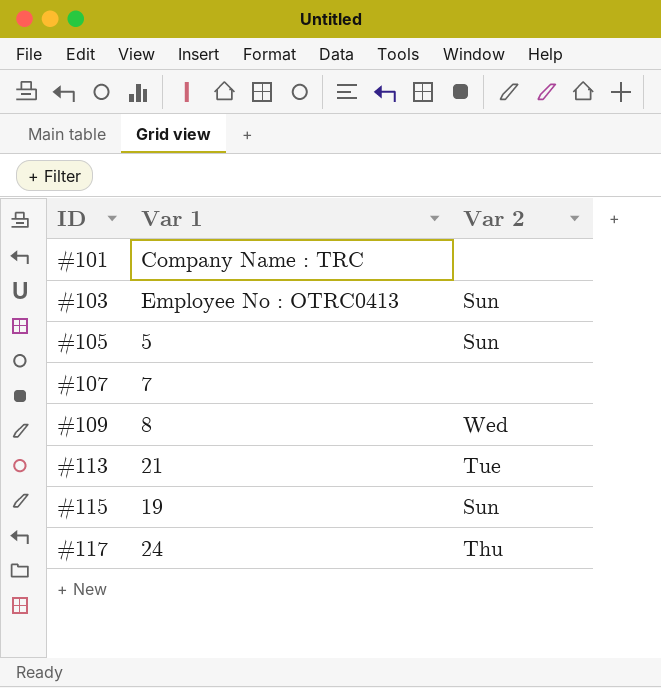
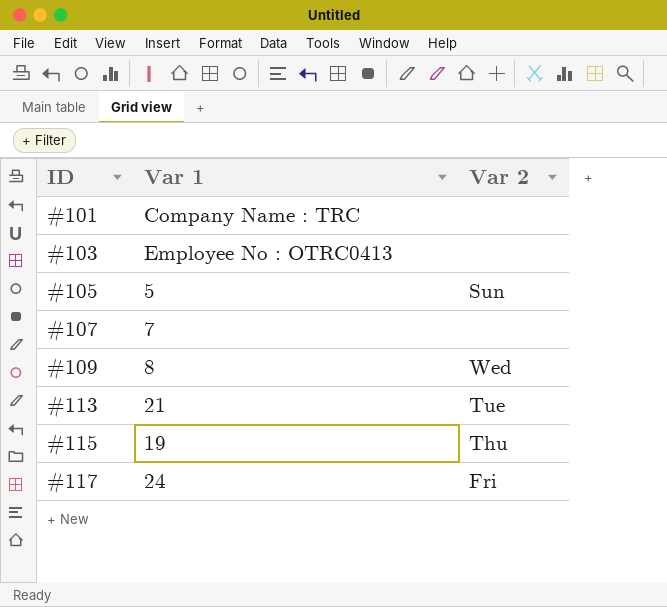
#103 | Var 2: Sun -> none
#115 | Var 2: Sun -> Thu
#117 | Var 2: Thu -> Fri

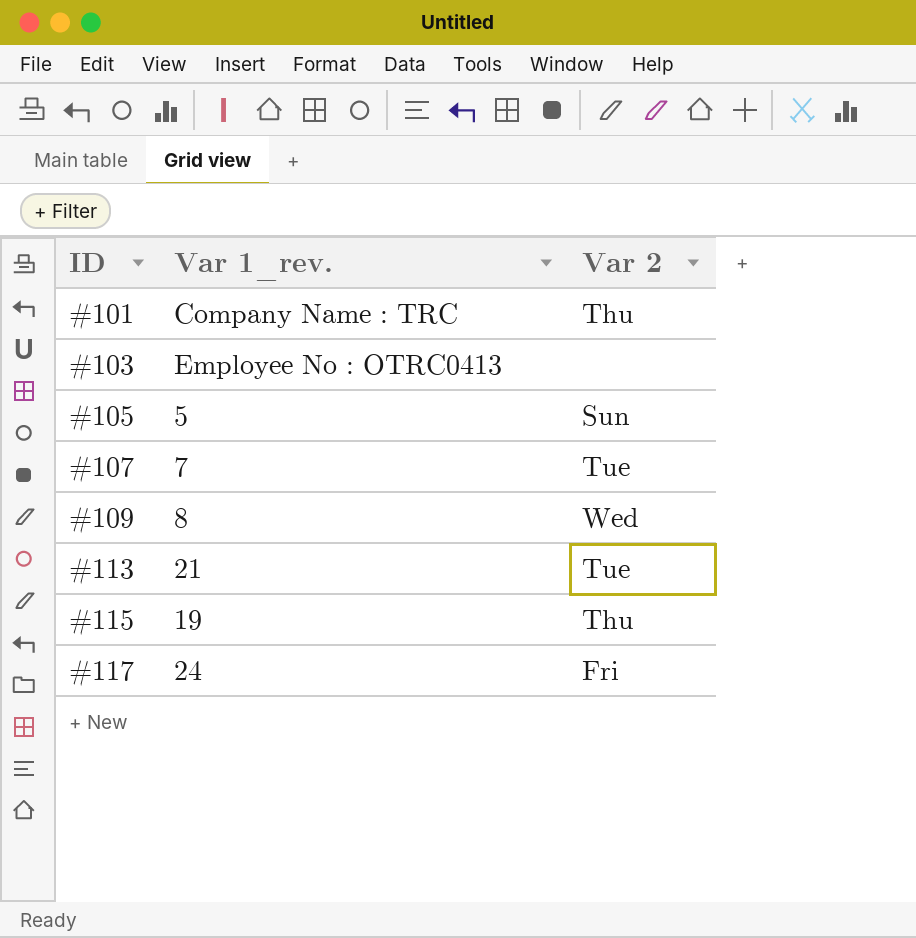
column name: Var 1 -> Var 1_rev.
#101 | Var 2: none -> Thu
#107 | Var 2: none -> Tue

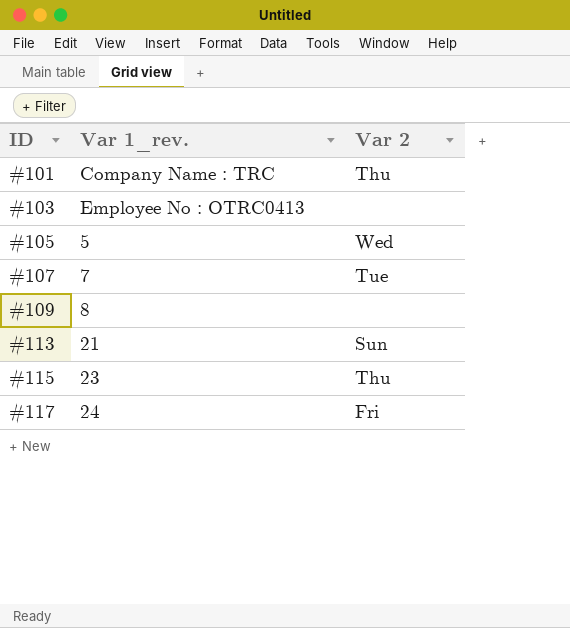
#105 | Var 2: Sun -> Wed
#109 | Var 2: Wed -> none
#113 | Var 2: Tue -> Sun
#115 | Var 1_rev.: 19 -> 23

